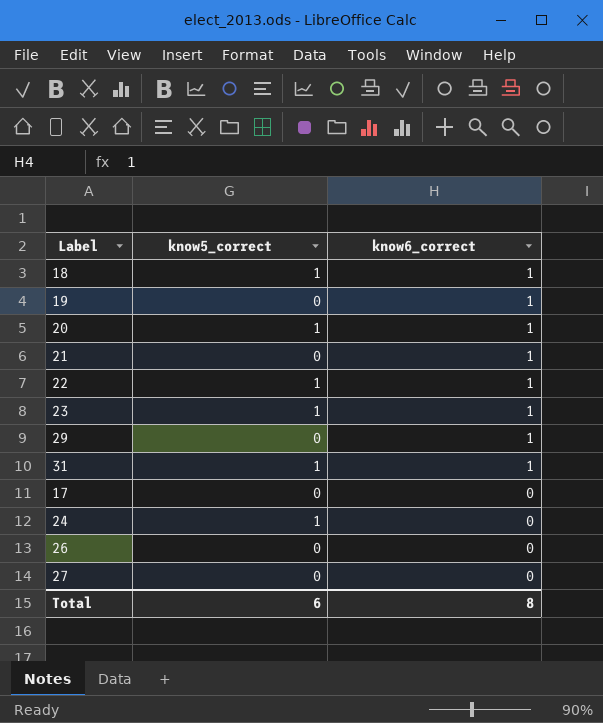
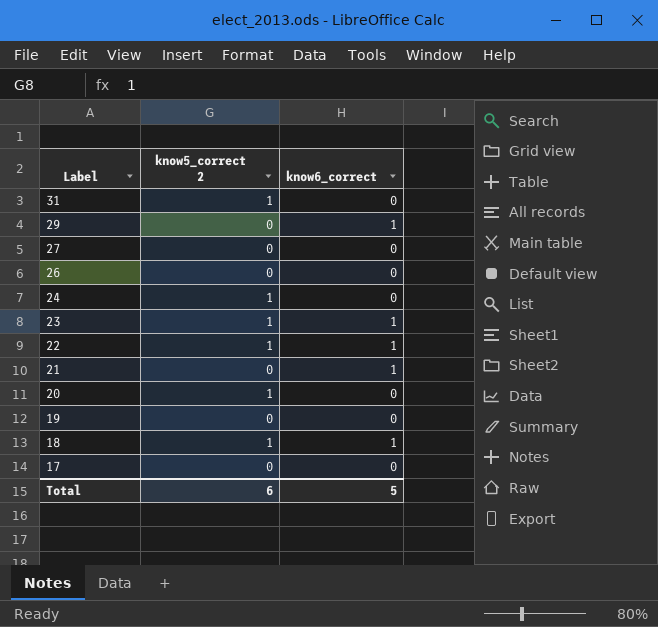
row order: know6_correct descending -> Label descending
column name: know5_correct -> know5_correct 2
31 | know6_correct: 1 -> 0
20 | know6_correct: 1 -> 0
19 | know6_correct: 1 -> 0
Total | know6_correct: 8 -> 5

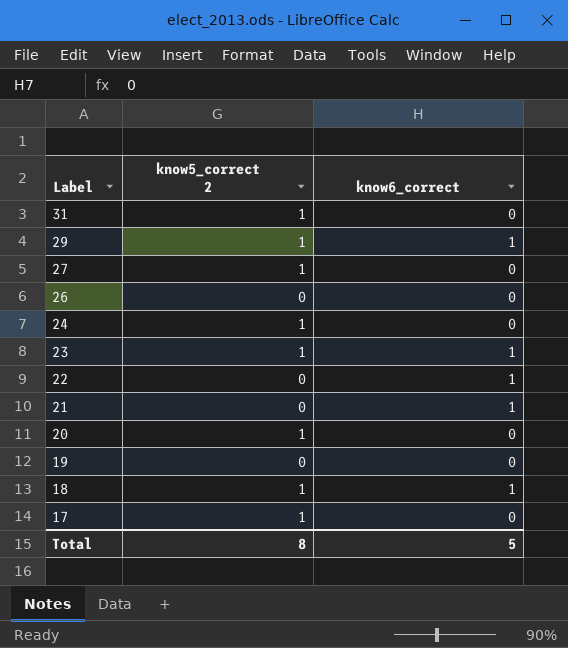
29 | know5_correct 2: 0 -> 1
27 | know5_correct 2: 0 -> 1
22 | know5_correct 2: 1 -> 0
17 | know5_correct 2: 0 -> 1
Total | know5_correct 2: 6 -> 8

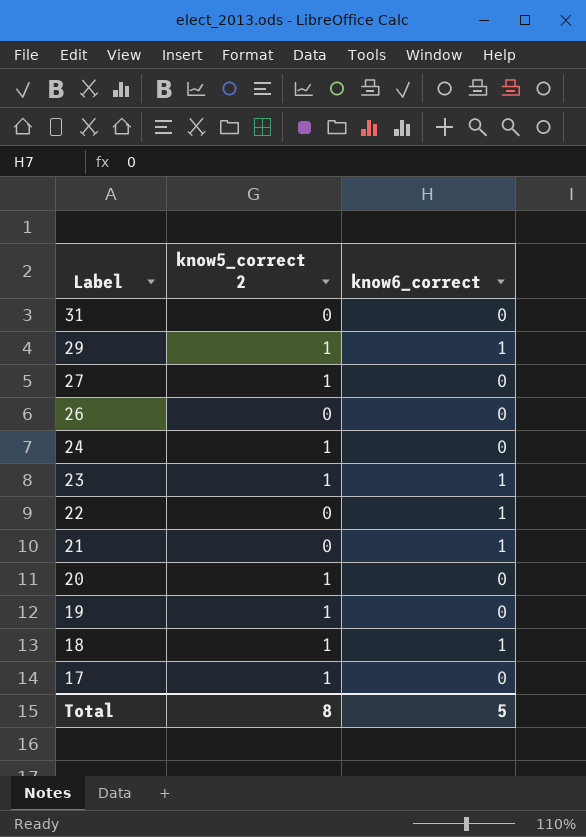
31 | know5_correct 2: 1 -> 0
19 | know5_correct 2: 0 -> 1

